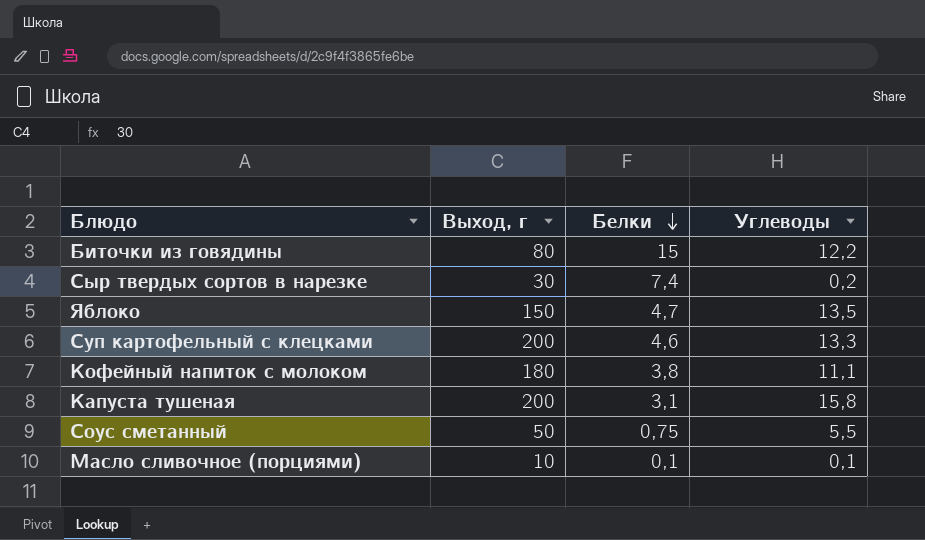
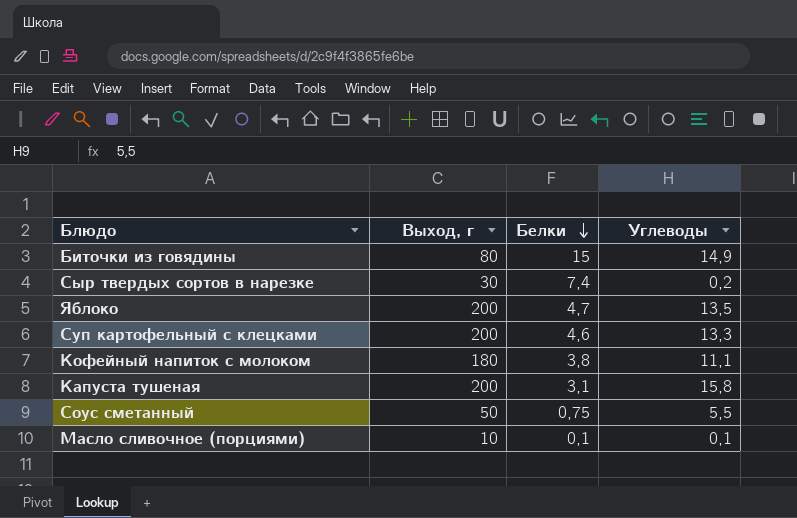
Биточки из говядины | Углеводы: 12,2 -> 14,9
Яблоко | Выход, г: 150 -> 200

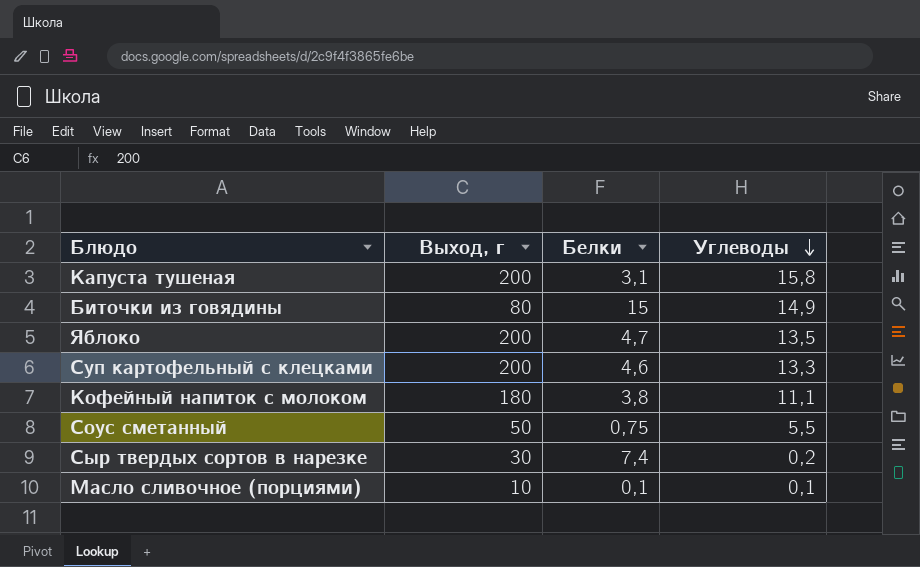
row order: Белки descending -> Углеводы descending

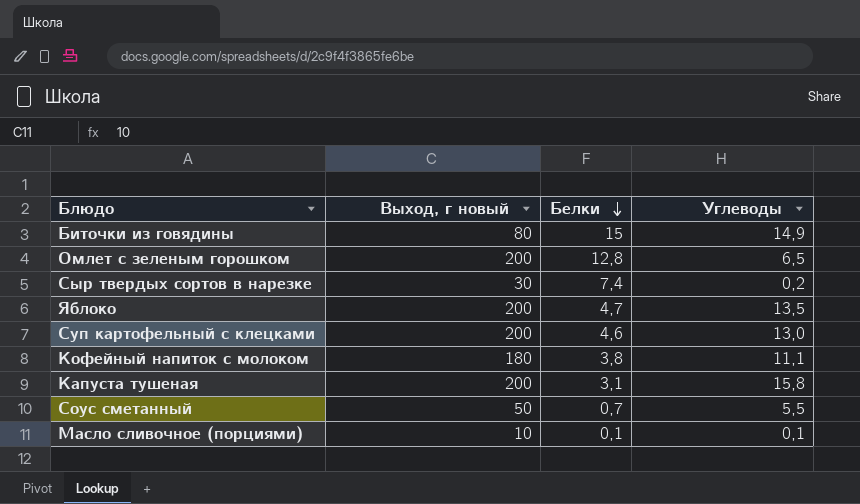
row order: Углеводы descending -> Белки descending
column name: Выход, г -> Выход, г новый
row Омлет с зеленым горошком: none -> 200 | 12,8 | 6,5
Суп картофельный с клецками | Углеводы: 13,3 -> 13,0
Соус сметанный | Белки: 0,75 -> 0,7

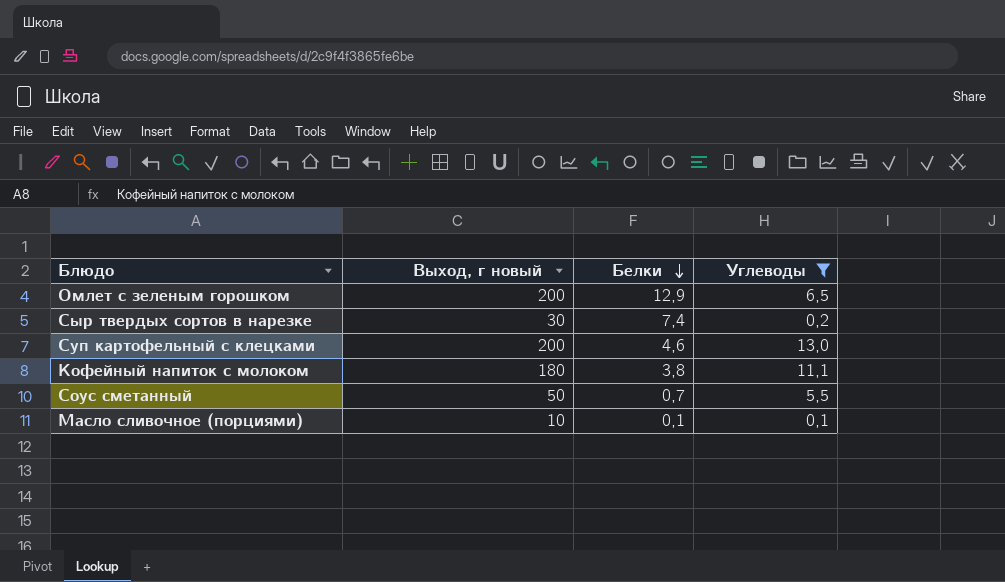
filter: none -> Углеводы <= 13,0
Омлет с зеленым горошком | Белки: 12,8 -> 12,9

